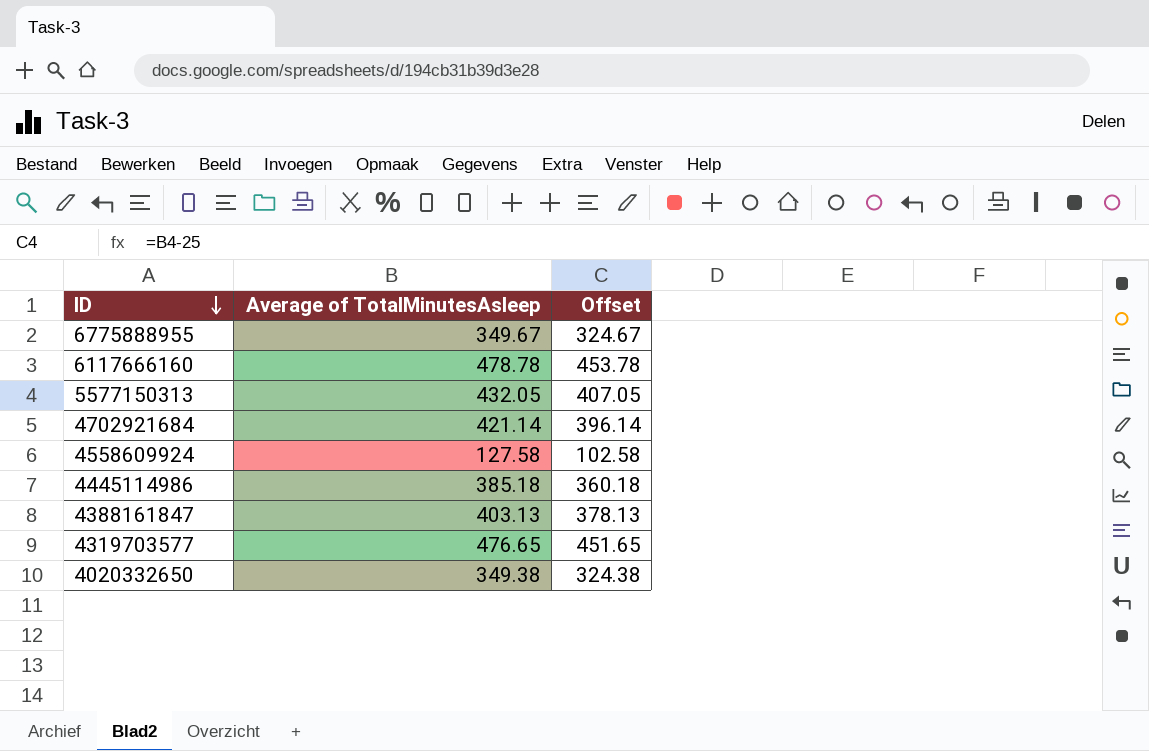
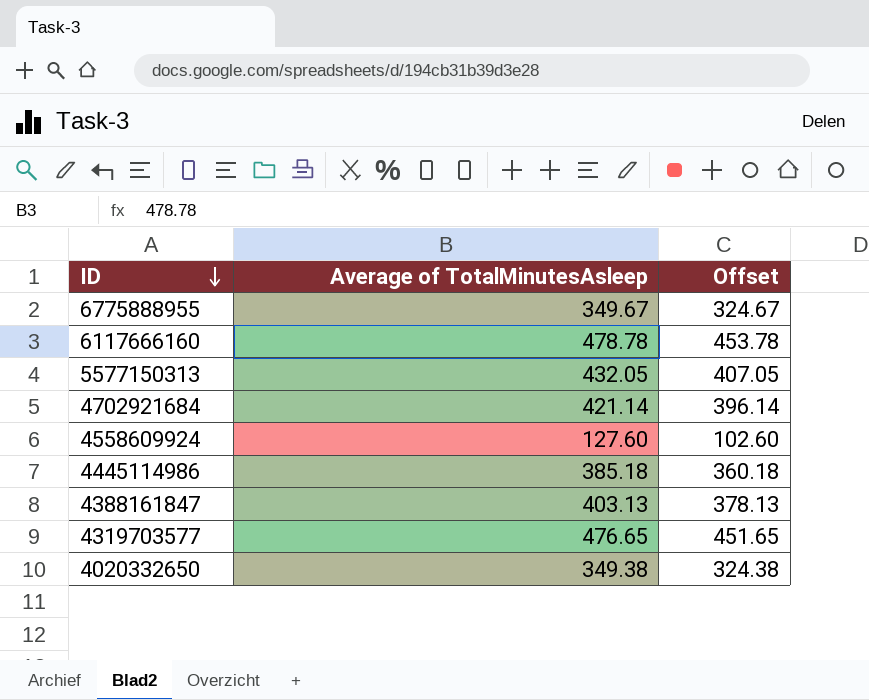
4558609924 | Average of TotalMinutesAsleep: 127.58 -> 127.60
4558609924 | Offset: 102.58 -> 102.60

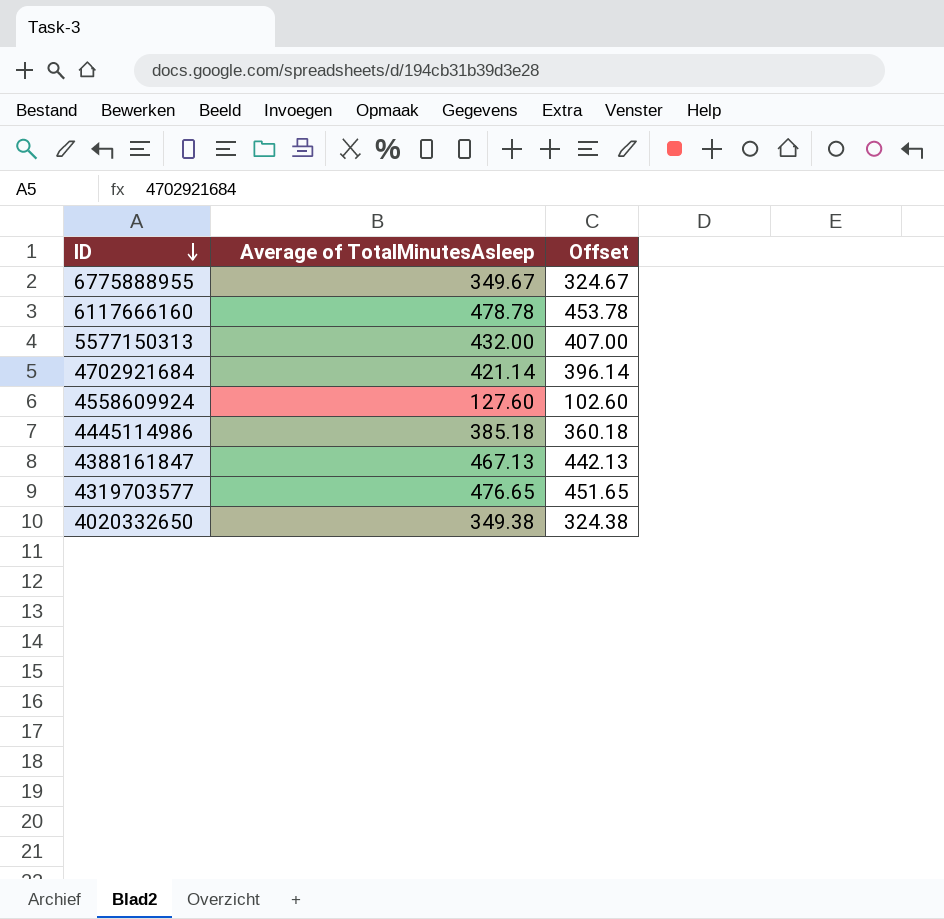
5577150313 | Average of TotalMinutesAsleep: 432.05 -> 432.00
5577150313 | Offset: 407.05 -> 407.00
4388161847 | Average of TotalMinutesAsleep: 403.13 -> 467.13
4388161847 | Offset: 378.13 -> 442.13

